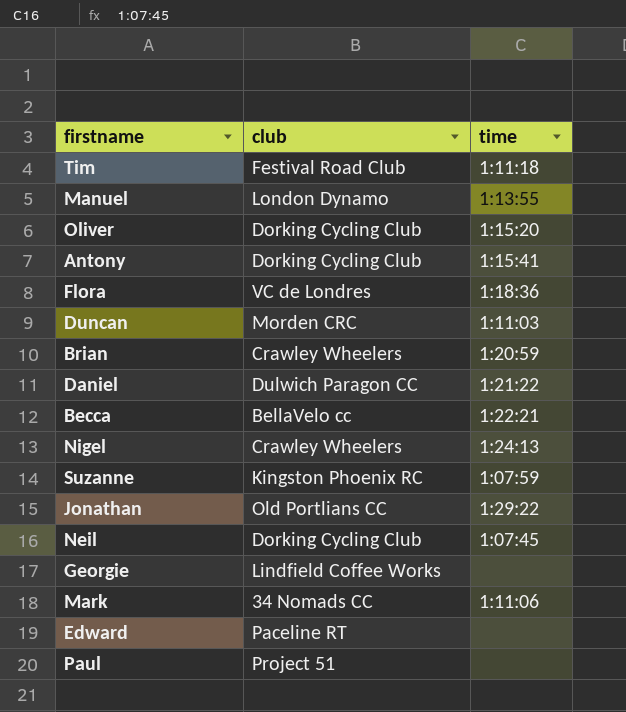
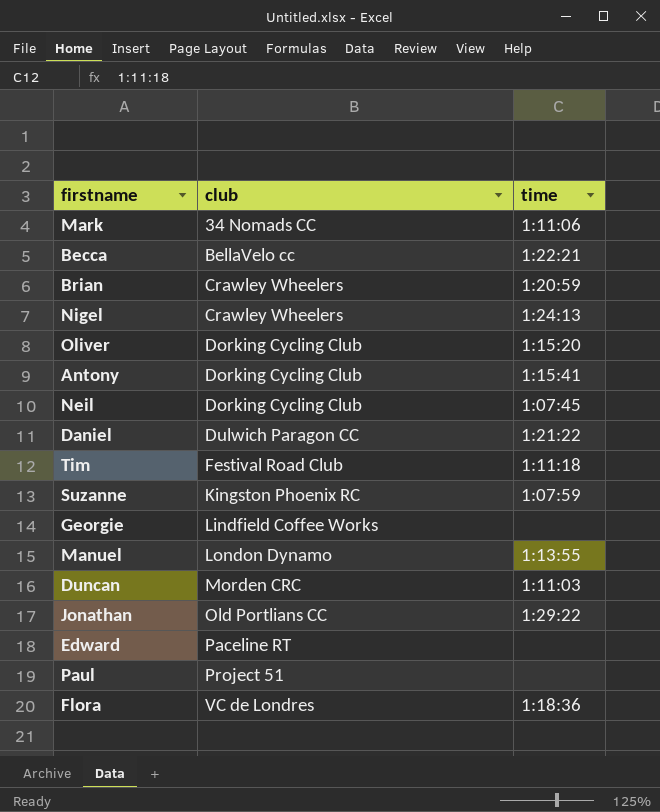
row order: none -> club ascending

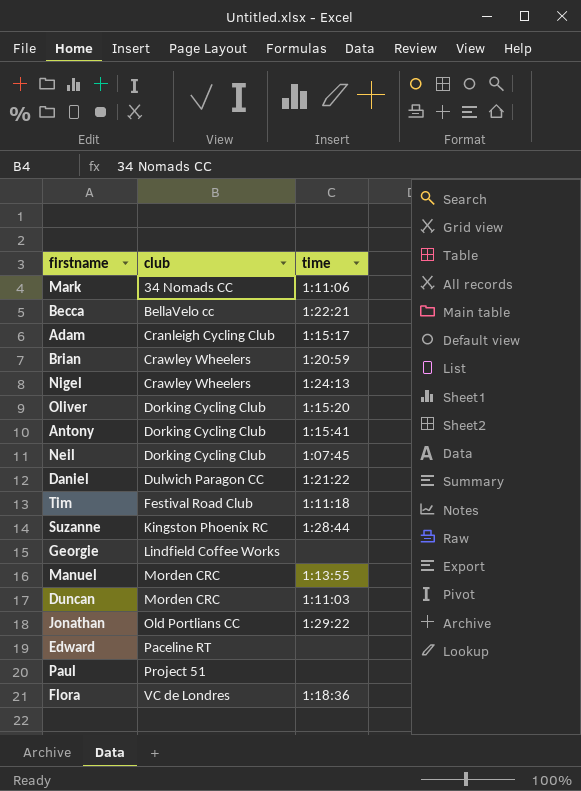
row Adam: none -> Cranleigh Cycling Club | 1:15:17
Suzanne | time: 1:07:59 -> 1:28:44
Manuel | club: London Dynamo -> Morden CRC

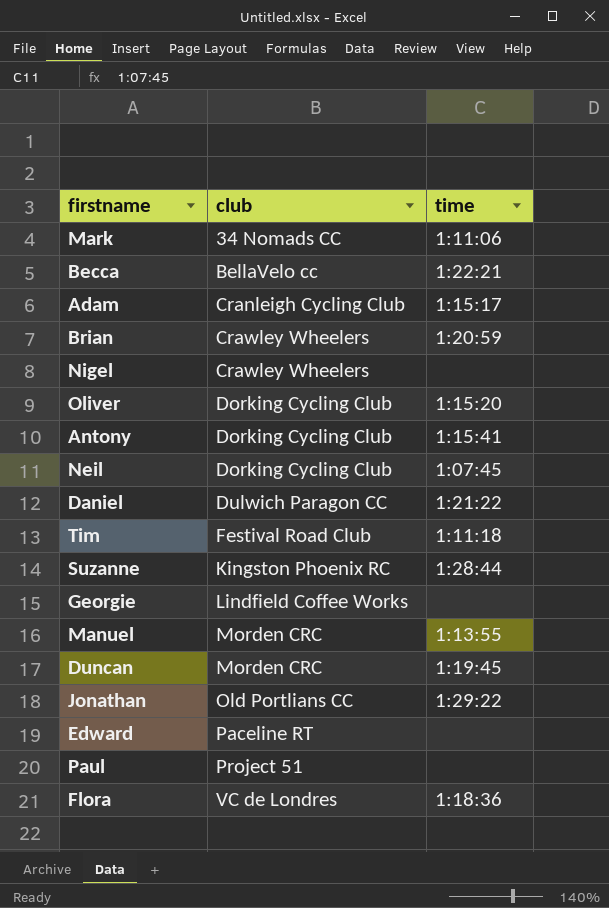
Nigel | time: 1:24:13 -> none
Duncan | time: 1:11:03 -> 1:19:45

